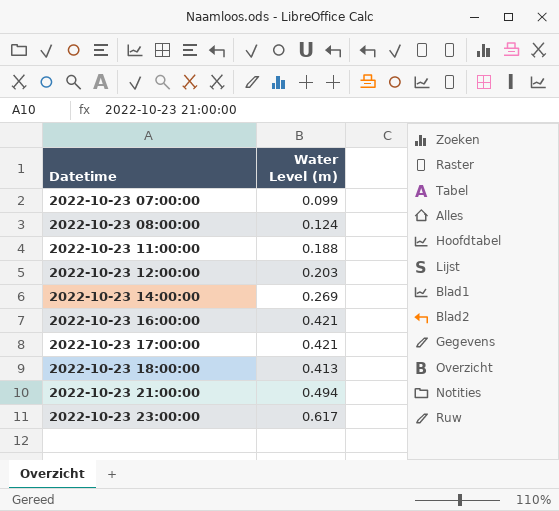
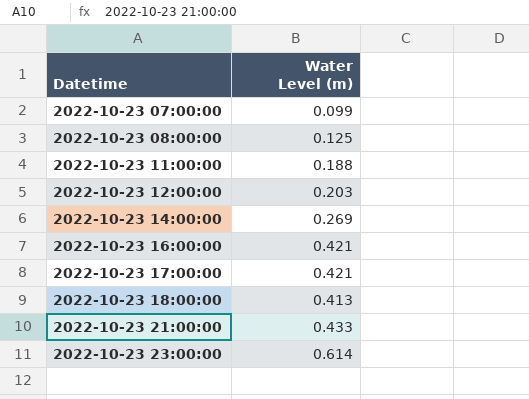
2022-10-23 08:00:00 | Water Level (m): 0.124 -> 0.125
2022-10-23 21:00:00 | Water Level (m): 0.494 -> 0.433
2022-10-23 23:00:00 | Water Level (m): 0.617 -> 0.614

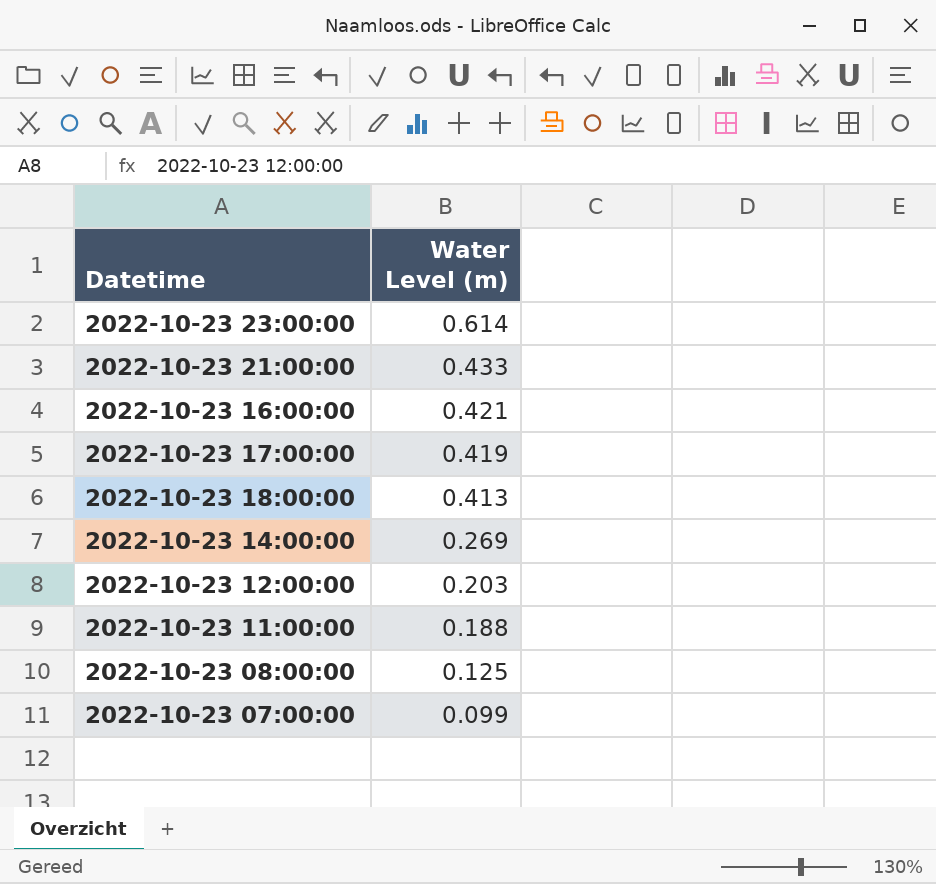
row order: Datetime ascending -> Water Level (m) descending
2022-10-23 17:00:00 | Water Level (m): 0.421 -> 0.419

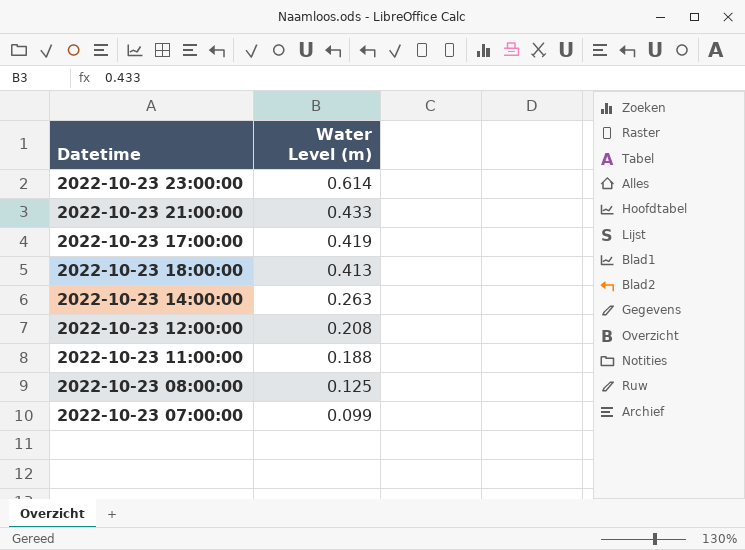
row 2022-10-23 16:00:00: 0.421 -> none
2022-10-23 14:00:00 | Water Level (m): 0.269 -> 0.263
2022-10-23 12:00:00 | Water Level (m): 0.203 -> 0.208

